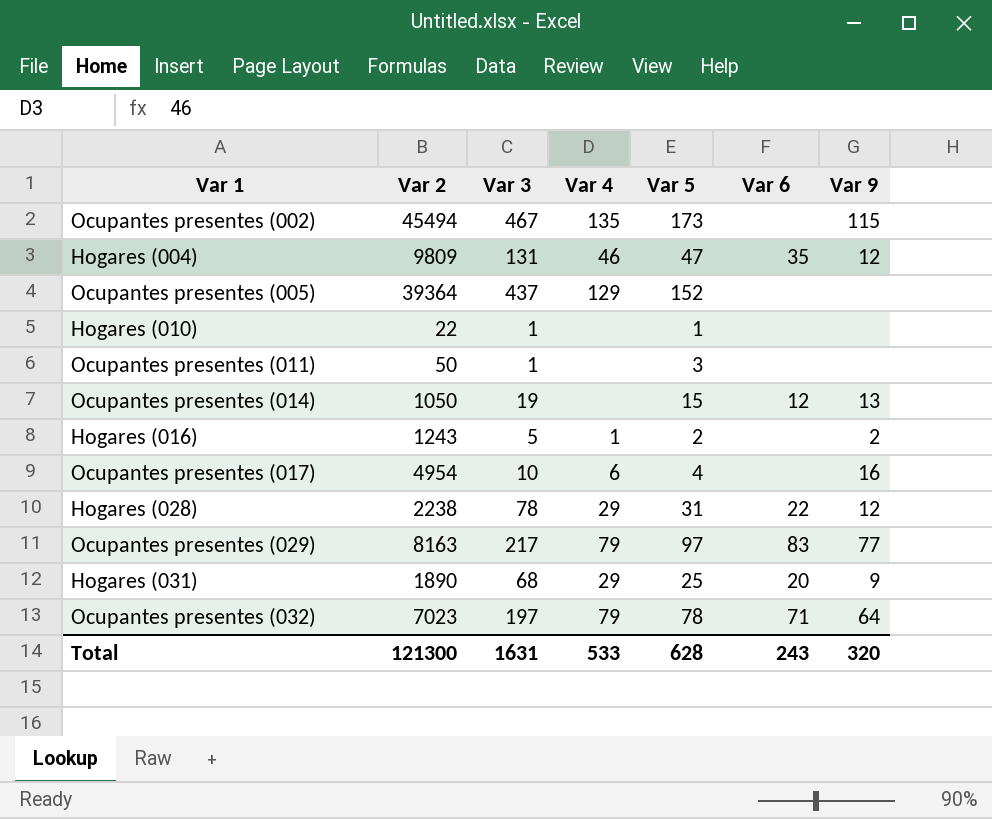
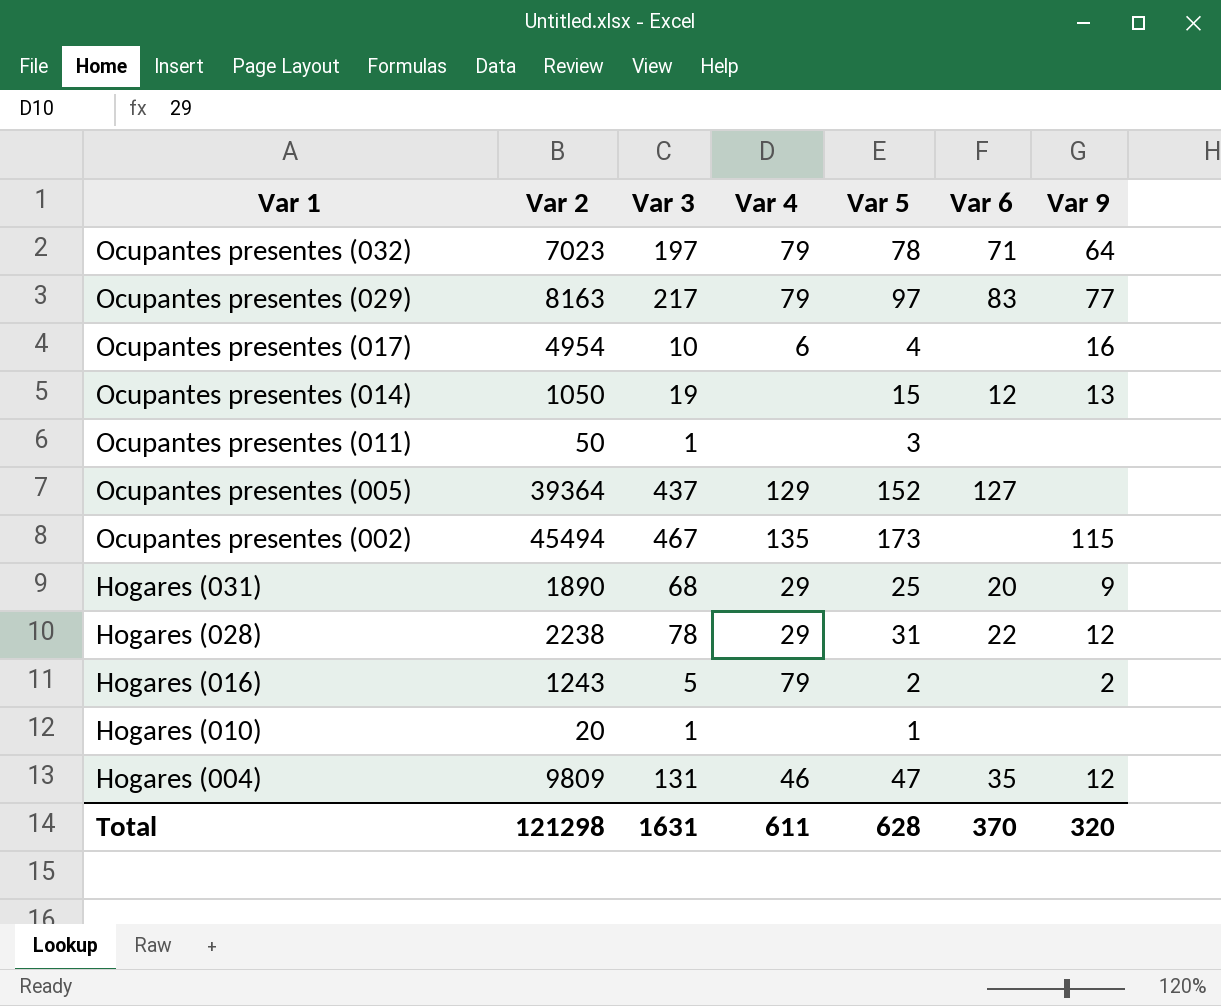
row order: none -> Var 1 descending
Ocupantes presentes (005) | Var 6: none -> 127
Hogares (016) | Var 4: 1 -> 79
Hogares (010) | Var 2: 22 -> 20
Total | Var 2: 121300 -> 121298
Total | Var 4: 533 -> 611
Total | Var 6: 243 -> 370

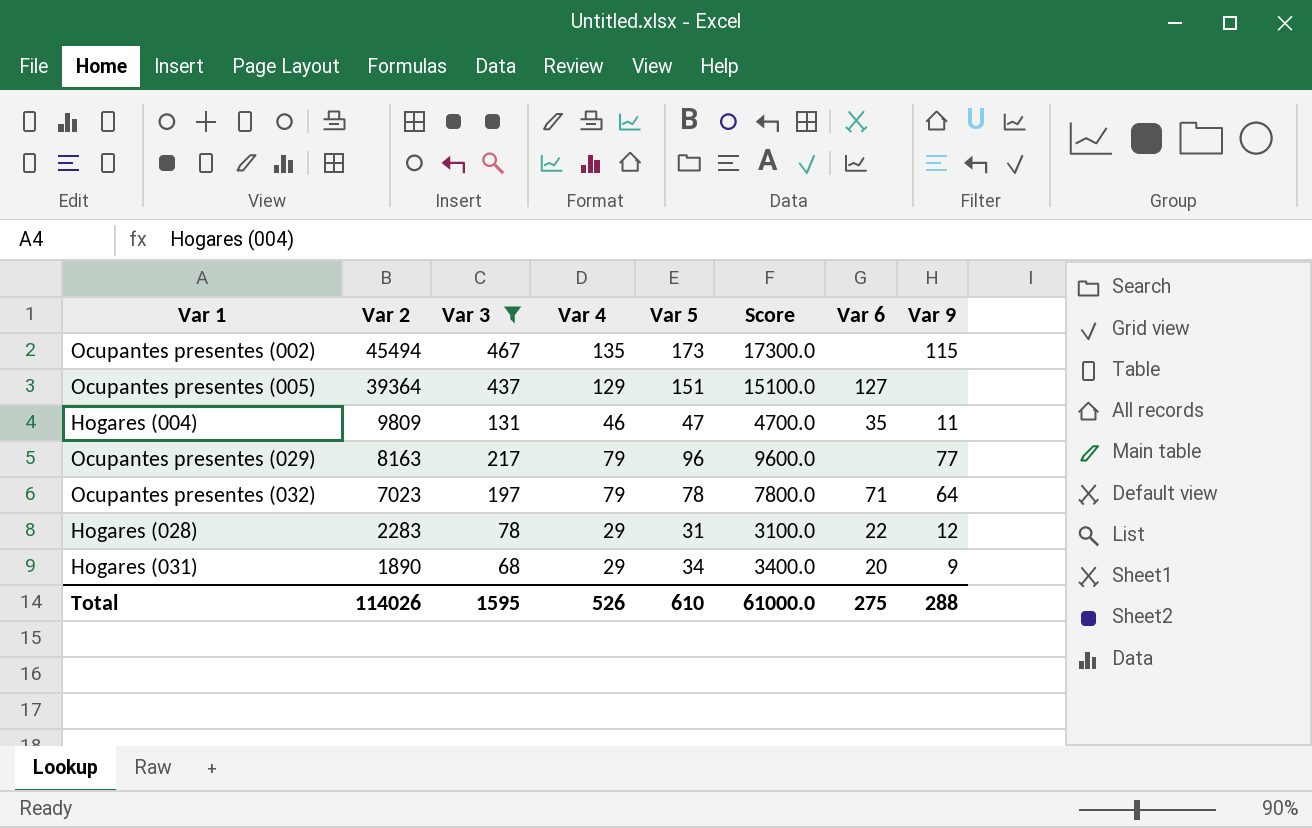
filter: none -> Var 3 >= 68
row order: Var 1 descending -> Var 2 descending
column Score | formula: none -> [Var 5] * 100
Ocupantes presentes (005) | Var 5: 152 -> 151
Hogares (004) | Var 9: 12 -> 11
Ocupantes presentes (029) | Var 5: 97 -> 96
Ocupantes presentes (029) | Var 6: 83 -> none
Hogares (028) | Var 2: 2238 -> 2283
Hogares (031) | Var 5: 25 -> 34
Total | Var 2: 121298 -> 114026
Total | Var 3: 1631 -> 1595
Total | Var 4: 611 -> 526
Total | Var 5: 628 -> 610
Total | Var 6: 370 -> 275
Total | Var 9: 320 -> 288

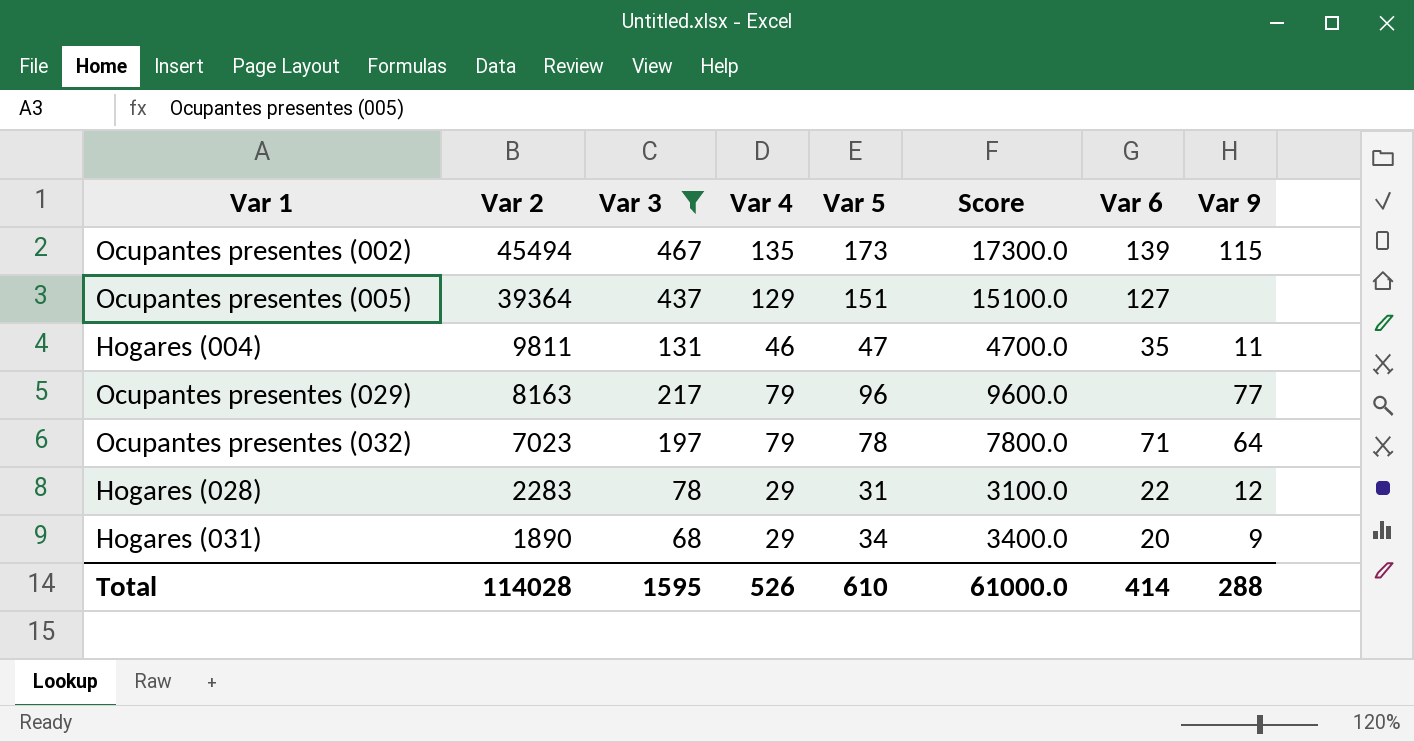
Ocupantes presentes (002) | Var 6: none -> 139
Hogares (004) | Var 2: 9809 -> 9811
Total | Var 2: 114026 -> 114028
Total | Var 6: 275 -> 414

